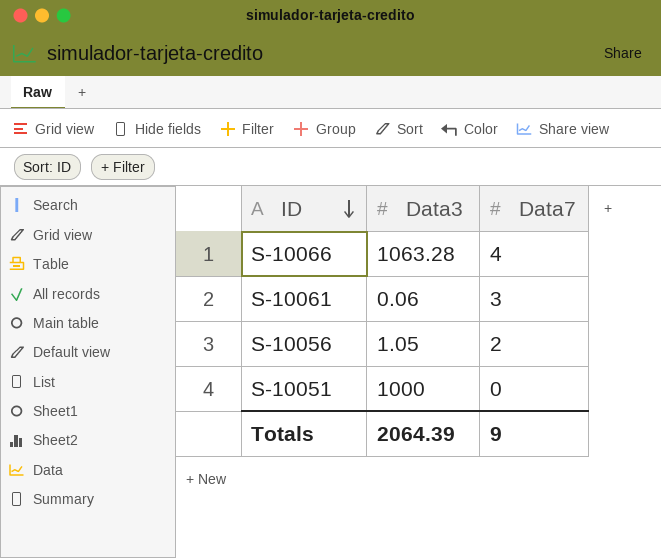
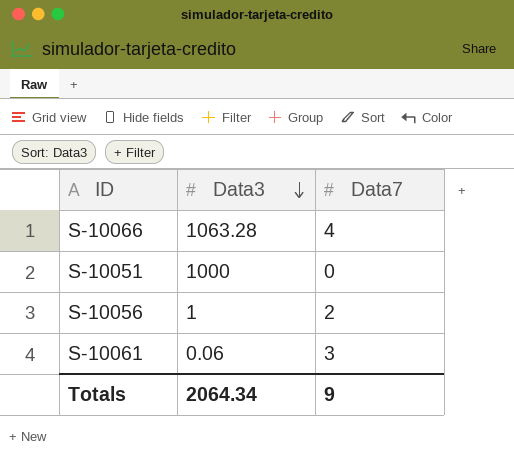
row order: ID descending -> Data3 descending
S-10056 | Data3: 1.05 -> 1
Totals | Data3: 2064.39 -> 2064.34

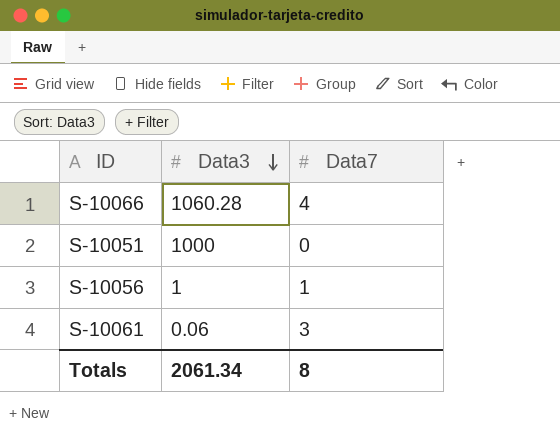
S-10066 | Data3: 1063.28 -> 1060.28
S-10056 | Data7: 2 -> 1
Totals | Data3: 2064.34 -> 2061.34
Totals | Data7: 9 -> 8

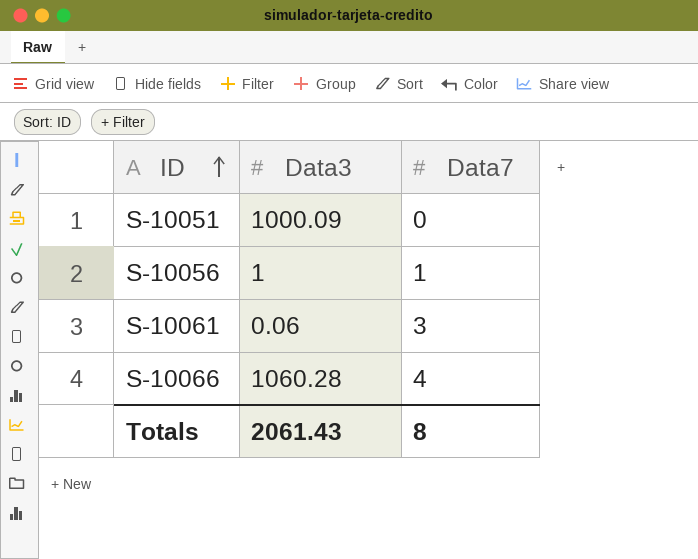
row order: Data3 descending -> ID ascending
S-10051 | Data3: 1000 -> 1000.09
Totals | Data3: 2061.34 -> 2061.43

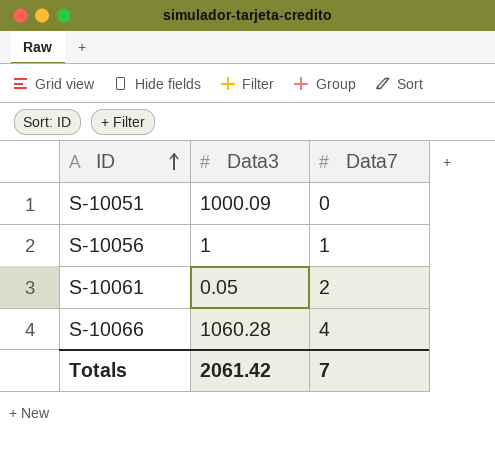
S-10061 | Data3: 0.06 -> 0.05
S-10061 | Data7: 3 -> 2
Totals | Data3: 2061.43 -> 2061.42
Totals | Data7: 8 -> 7

